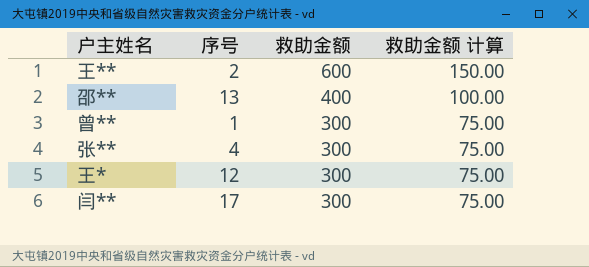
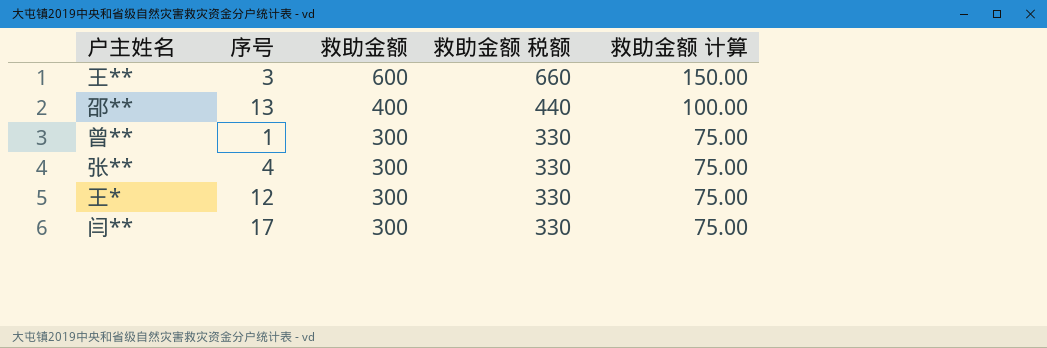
column 救助金额 税额 | formula: none -> [救助金额] * 1.1
王** | 序号: 2 -> 3

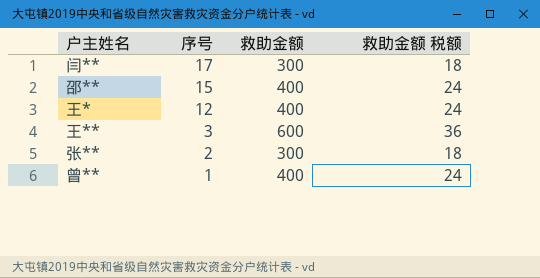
row order: 救助金额 descending -> 序号 descending
column 救助金额 计算 | formula: [救助金额] * 0.25 -> none
column 救助金额 税额 | formula: [救助金额] * 1.1 -> [救助金额] * 0.06
邵** | 序号: 13 -> 15
王* | 救助金额: 300 -> 400
张** | 序号: 4 -> 2
曾** | 救助金额: 300 -> 400

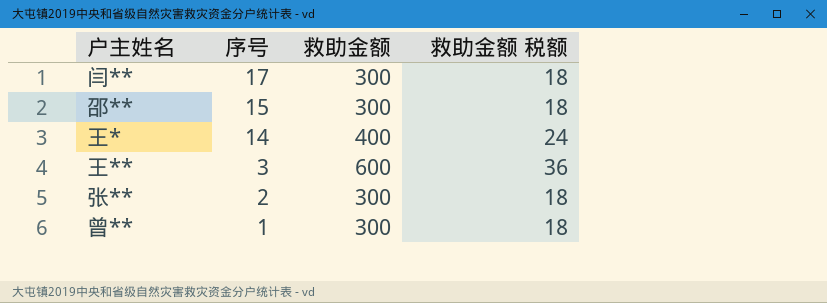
邵** | 救助金额: 400 -> 300
邵** | 救助金额 税额: 24 -> 18
王* | 序号: 12 -> 14
曾** | 救助金额: 400 -> 300
曾** | 救助金额 税额: 24 -> 18

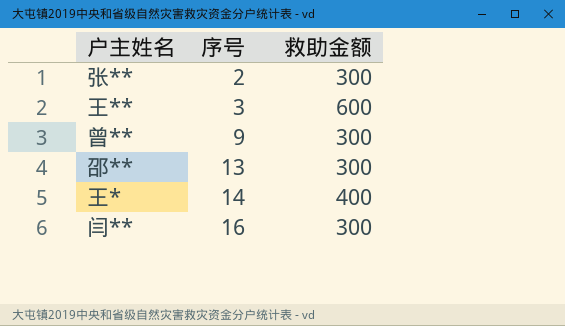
row order: 序号 descending -> 序号 ascending
column 救助金额 税额 | formula: [救助金额] * 0.06 -> none
曾** | 序号: 1 -> 9
邵** | 序号: 15 -> 13
闫** | 序号: 17 -> 16

